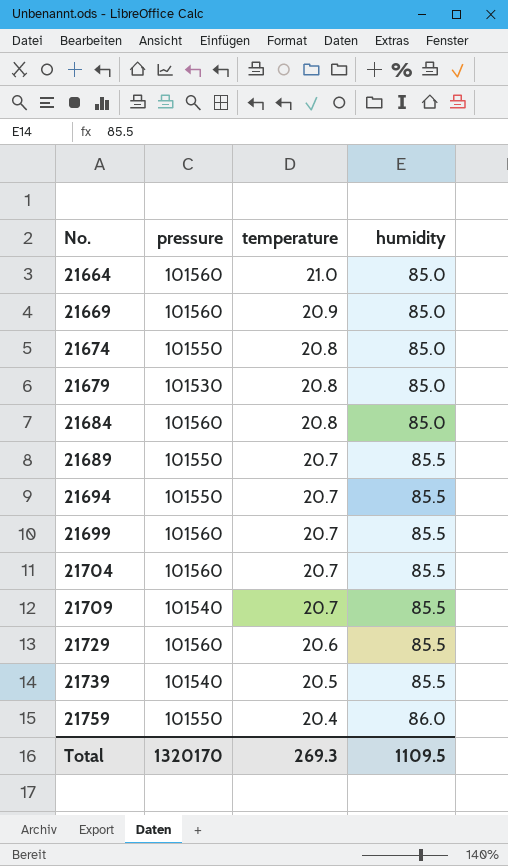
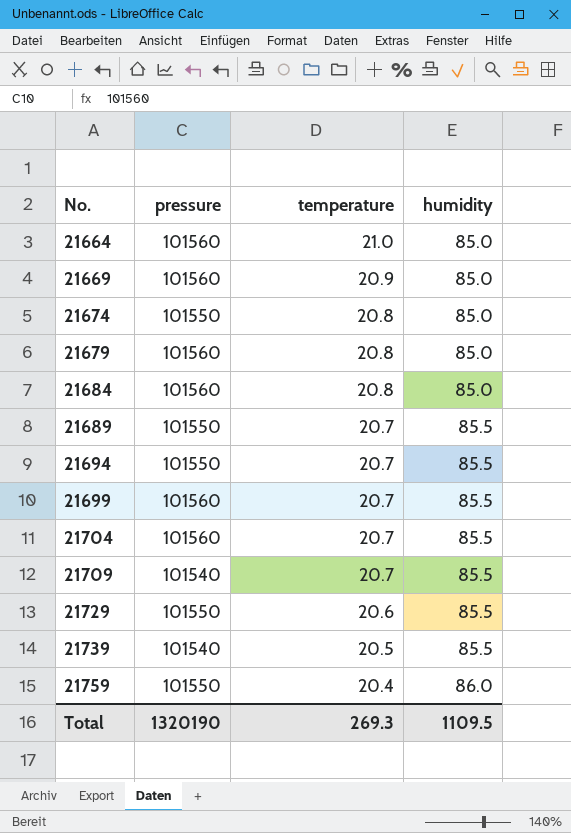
21679 | pressure: 101530 -> 101560
21729 | pressure: 101560 -> 101550
Total | pressure: 1320170 -> 1320190

